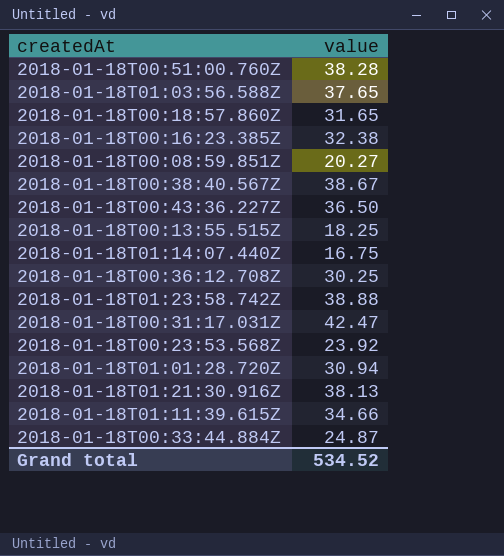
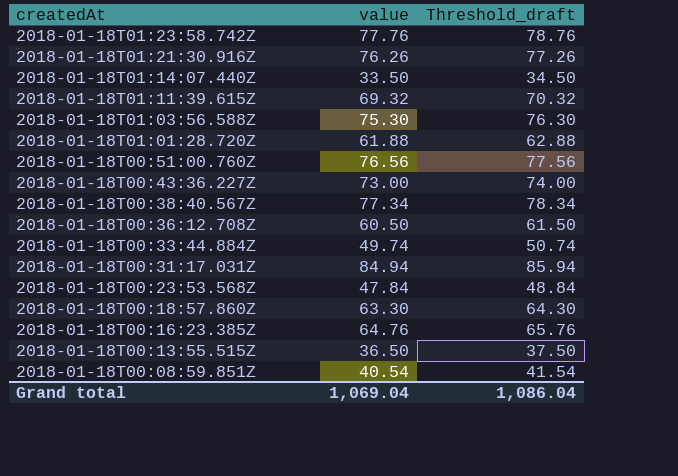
row order: none -> createdAt descending
column Threshold_draft | formula: none -> [value] + 1
2018-01-18T01:23:58.742Z | value: 38.88 -> 77.76
2018-01-18T01:21:30.916Z | value: 38.13 -> 76.26
2018-01-18T01:14:07.440Z | value: 16.75 -> 33.50
2018-01-18T01:11:39.615Z | value: 34.66 -> 69.32
2018-01-18T01:03:56.588Z | value: 37.65 -> 75.30
2018-01-18T01:01:28.720Z | value: 30.94 -> 61.88
2018-01-18T00:51:00.760Z | value: 38.28 -> 76.56
2018-01-18T00:43:36.227Z | value: 36.50 -> 73.00
2018-01-18T00:38:40.567Z | value: 38.67 -> 77.34
2018-01-18T00:36:12.708Z | value: 30.25 -> 60.50
2018-01-18T00:33:44.884Z | value: 24.87 -> 49.74
2018-01-18T00:31:17.031Z | value: 42.47 -> 84.94
2018-01-18T00:23:53.568Z | value: 23.92 -> 47.84
2018-01-18T00:18:57.860Z | value: 31.65 -> 63.30
2018-01-18T00:16:23.385Z | value: 32.38 -> 64.76
2018-01-18T00:13:55.515Z | value: 18.25 -> 36.50
2018-01-18T00:08:59.851Z | value: 20.27 -> 40.54
Grand total | value: 534.52 -> 1,069.04

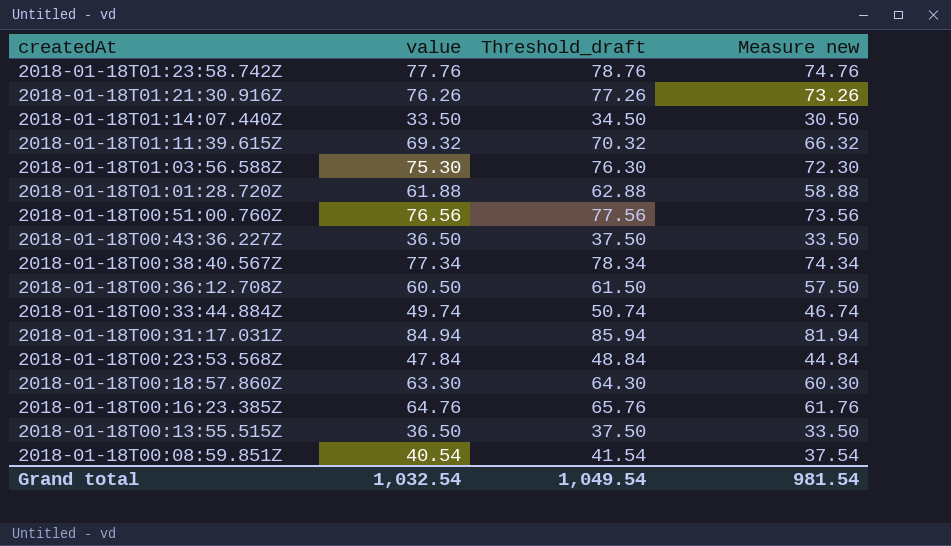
column Measure new | formula: none -> [value] - 3
2018-01-18T00:43:36.227Z | value: 73.00 -> 36.50
2018-01-18T00:43:36.227Z | Threshold_draft: 74.00 -> 37.50
Grand total | value: 1,069.04 -> 1,032.54
Grand total | Threshold_draft: 1,086.04 -> 1,049.54

